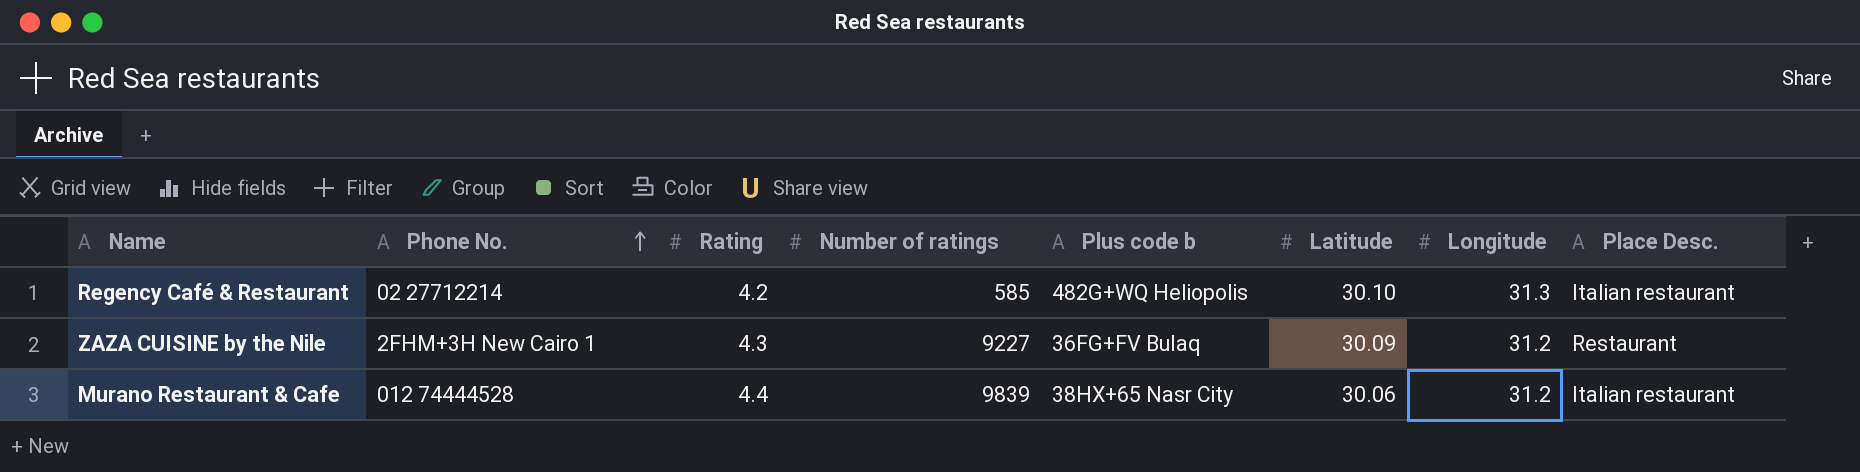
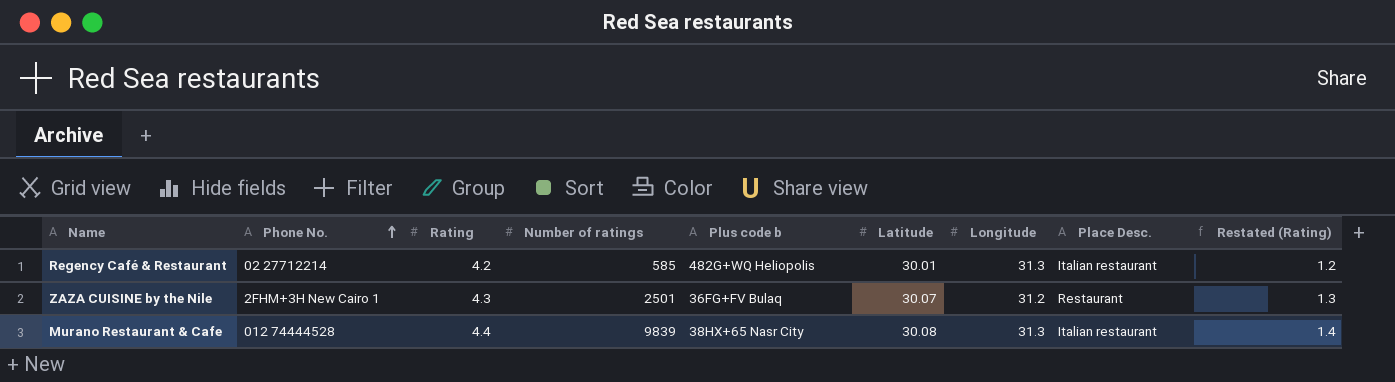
column Restated (Rating) | formula: none -> [Rating] - 3
Regency Café & Restaurant | Latitude: 30.10 -> 30.01
ZAZA CUISINE by the Nile | Number of ratings: 9227 -> 2501
ZAZA CUISINE by the Nile | Latitude: 30.09 -> 30.07
Murano Restaurant & Cafe | Latitude: 30.06 -> 30.08
Murano Restaurant & Cafe | Longitude: 31.2 -> 31.3

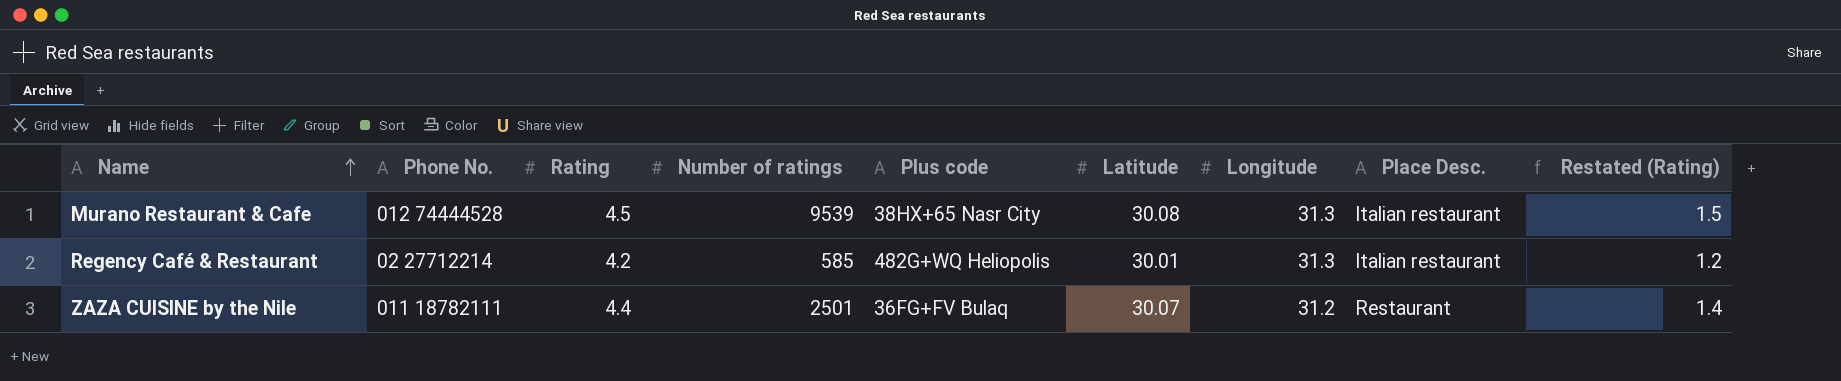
row order: Phone No. ascending -> Name ascending
column name: Plus code b -> Plus code
Murano Restaurant & Cafe | Rating: 4.4 -> 4.5
Murano Restaurant & Cafe | Number of ratings: 9839 -> 9539
Murano Restaurant & Cafe | Restated (Rating): 1.4 -> 1.5
ZAZA CUISINE by the Nile | Phone No.: 2FHM+3H New Cairo 1 -> 011 18782111
ZAZA CUISINE by the Nile | Rating: 4.3 -> 4.4
ZAZA CUISINE by the Nile | Restated (Rating): 1.3 -> 1.4

